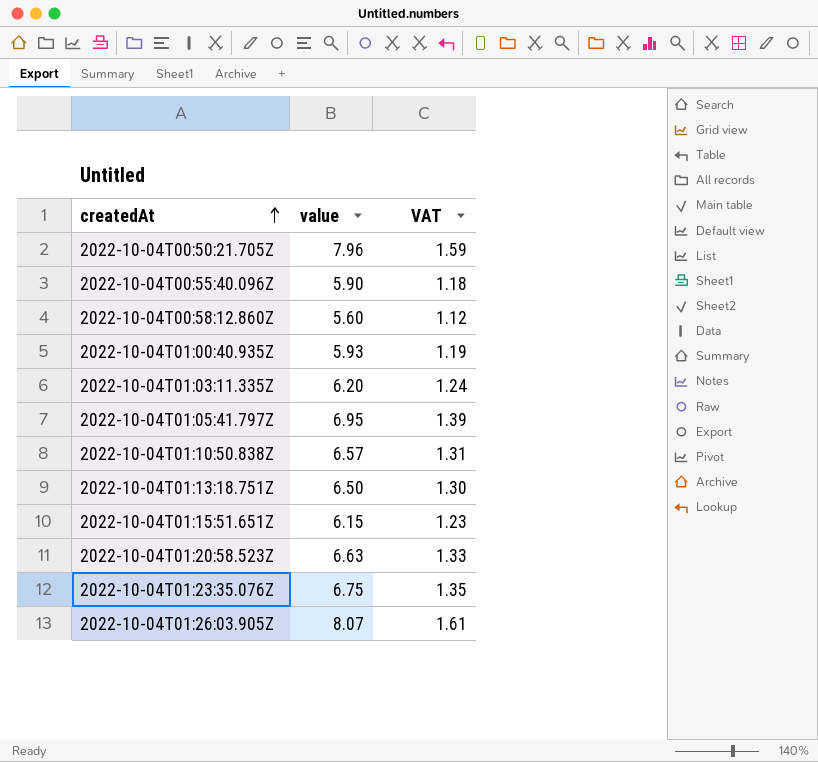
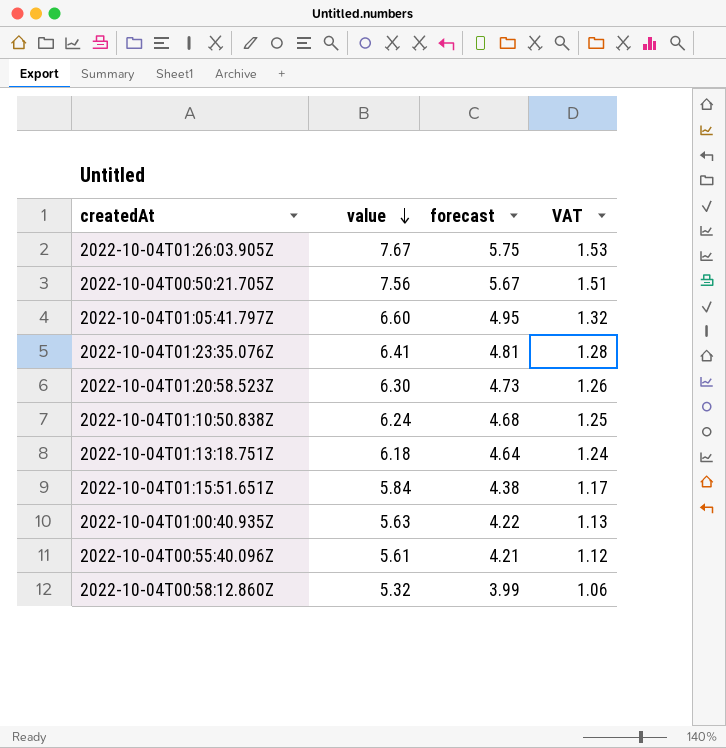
row order: createdAt ascending -> value descending
column forecast | formula: none -> [value] * 0.75
row 2022-10-04T01:03:11.335Z: 6.20 | 1.24 -> none
2022-10-04T01:26:03.905Z | value: 8.07 -> 7.67
2022-10-04T01:26:03.905Z | VAT: 1.61 -> 1.53
2022-10-04T00:50:21.705Z | value: 7.96 -> 7.56
2022-10-04T00:50:21.705Z | VAT: 1.59 -> 1.51
2022-10-04T01:05:41.797Z | value: 6.95 -> 6.60
2022-10-04T01:05:41.797Z | VAT: 1.39 -> 1.32
2022-10-04T01:23:35.076Z | value: 6.75 -> 6.41
2022-10-04T01:23:35.076Z | VAT: 1.35 -> 1.28
2022-10-04T01:20:58.523Z | value: 6.63 -> 6.30
2022-10-04T01:20:58.523Z | VAT: 1.33 -> 1.26
2022-10-04T01:10:50.838Z | value: 6.57 -> 6.24
2022-10-04T01:10:50.838Z | VAT: 1.31 -> 1.25
2022-10-04T01:13:18.751Z | value: 6.50 -> 6.18
2022-10-04T01:13:18.751Z | VAT: 1.30 -> 1.24
2022-10-04T01:15:51.651Z | value: 6.15 -> 5.84
2022-10-04T01:15:51.651Z | VAT: 1.23 -> 1.17
2022-10-04T01:00:40.935Z | value: 5.93 -> 5.63
2022-10-04T01:00:40.935Z | VAT: 1.19 -> 1.13
2022-10-04T00:55:40.096Z | value: 5.90 -> 5.61
2022-10-04T00:55:40.096Z | VAT: 1.18 -> 1.12
2022-10-04T00:58:12.860Z | value: 5.60 -> 5.32
2022-10-04T00:58:12.860Z | VAT: 1.12 -> 1.06

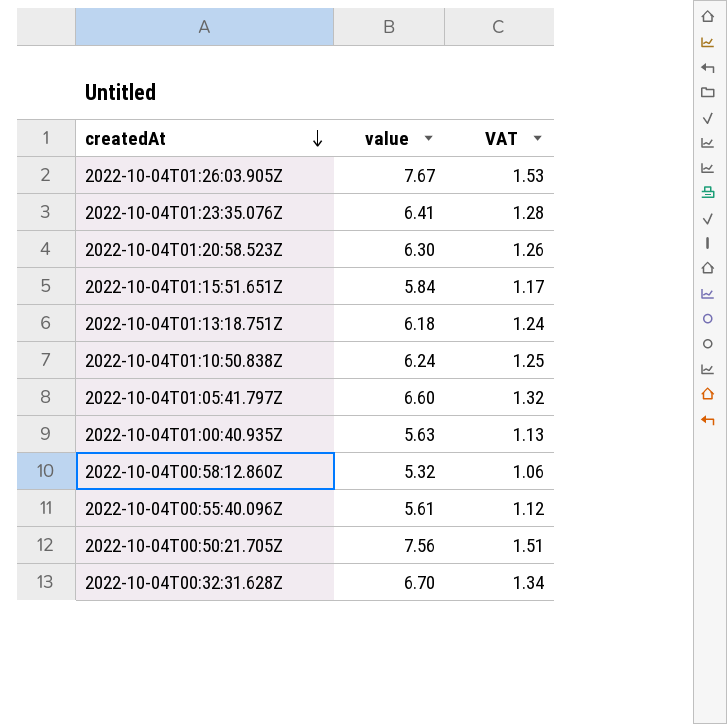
row order: value descending -> createdAt descending
column forecast | formula: [value] * 0.75 -> none
row 2022-10-04T00:32:31.628Z: none -> 6.70 | 1.34

